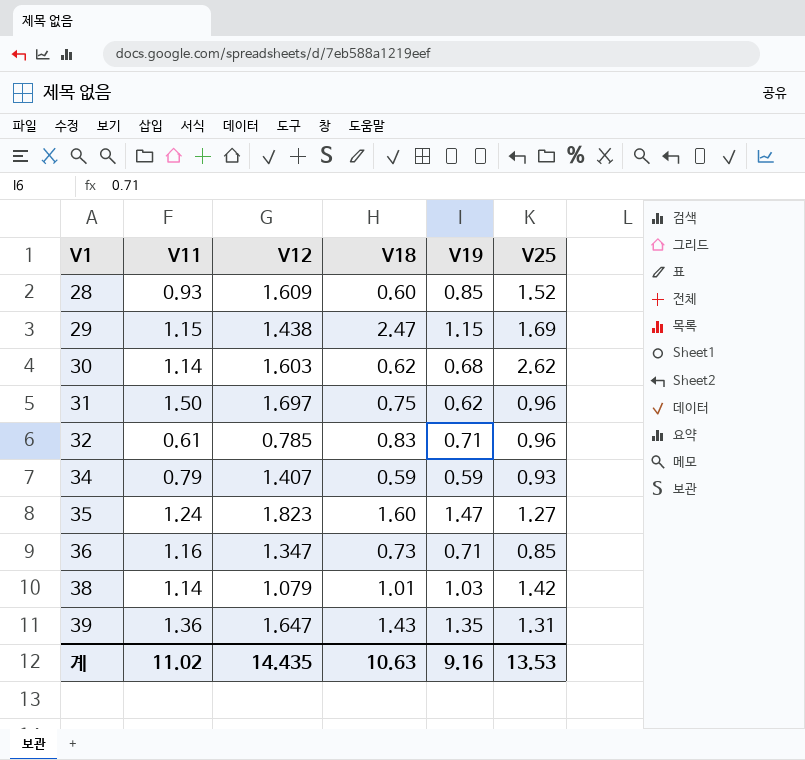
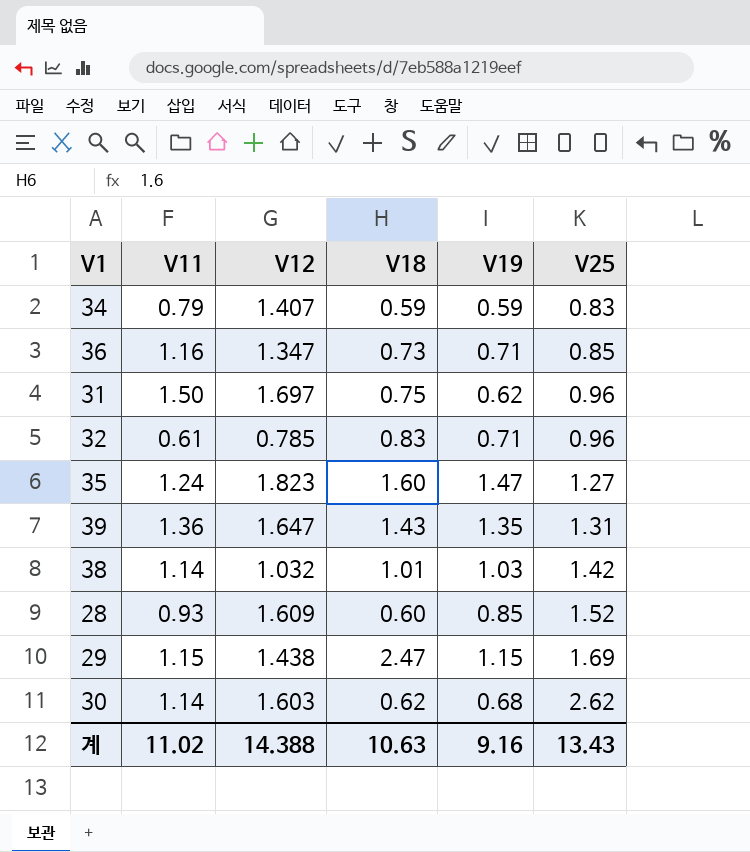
row order: V1 ascending -> V25 ascending
34 | V25: 0.93 -> 0.83
38 | V12: 1.079 -> 1.032
계 | V12: 14.435 -> 14.388
계 | V25: 13.53 -> 13.43

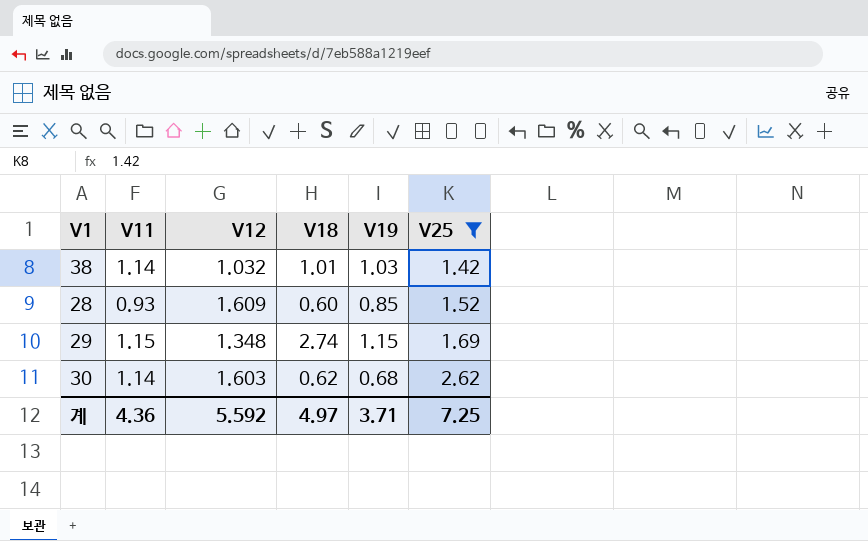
filter: none -> V25 >= 1.42
29 | V12: 1.438 -> 1.348
29 | V18: 2.47 -> 2.74
계 | V11: 11.02 -> 4.36
계 | V12: 14.388 -> 5.592
계 | V18: 10.63 -> 4.97
계 | V19: 9.16 -> 3.71
계 | V25: 13.43 -> 7.25

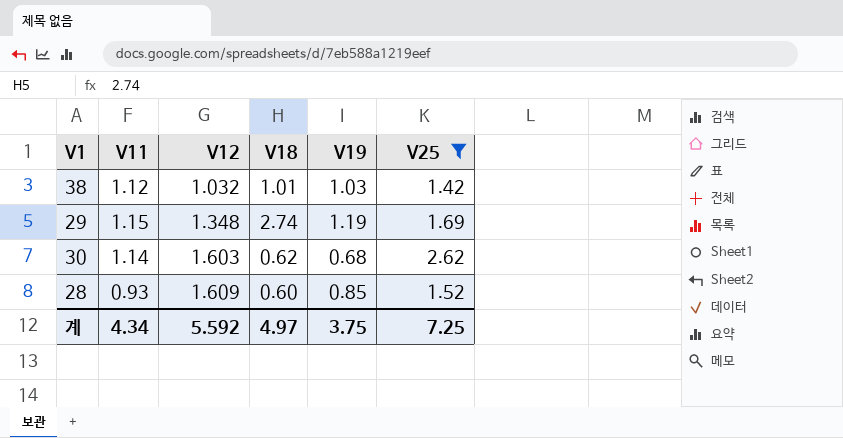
row order: V25 ascending -> V12 ascending
38 | V11: 1.14 -> 1.12
29 | V19: 1.15 -> 1.19
계 | V11: 4.36 -> 4.34
계 | V19: 3.71 -> 3.75

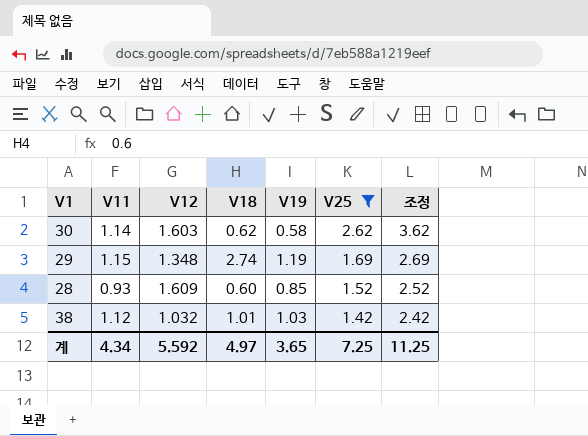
row order: V12 ascending -> V25 descending
column 조정 | formula: none -> [V25] + 1
30 | V19: 0.68 -> 0.58
계 | V19: 3.75 -> 3.65

